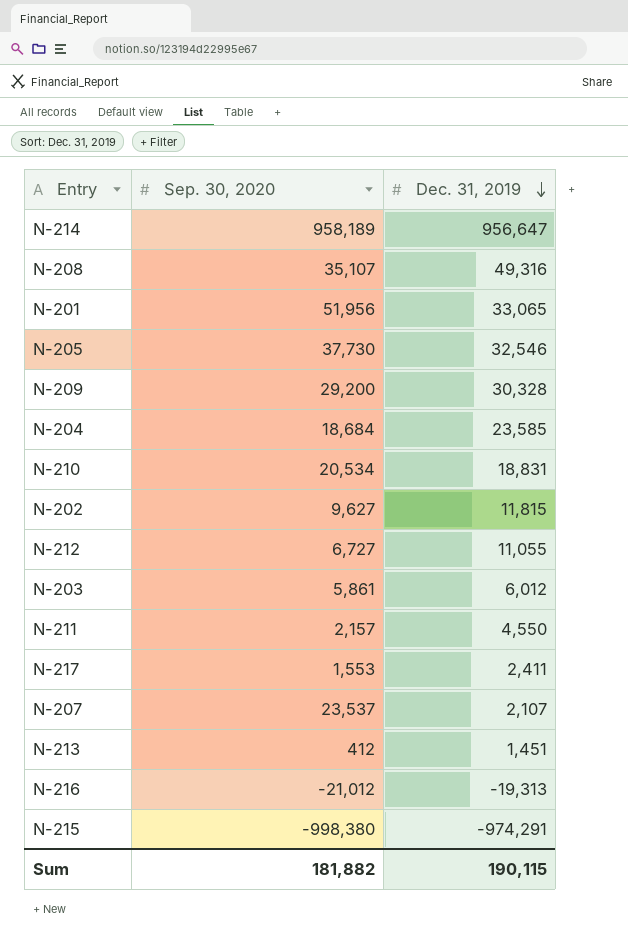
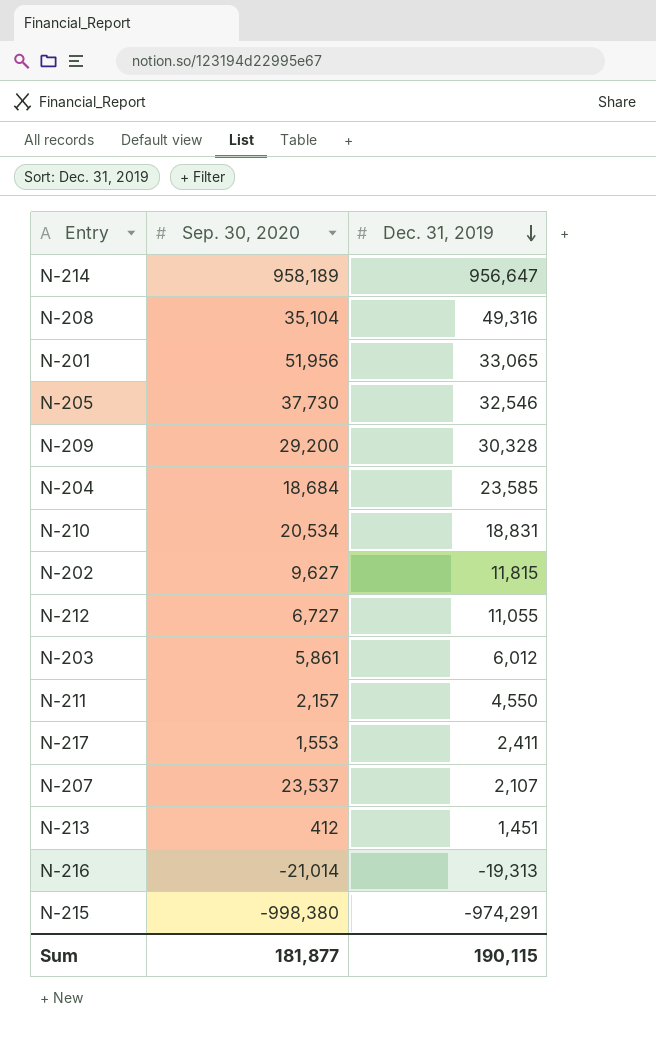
N-208 | Sep. 30, 2020: 35,107 -> 35,104
N-216 | Sep. 30, 2020: -21,012 -> -21,014
Sum | Sep. 30, 2020: 181,882 -> 181,877

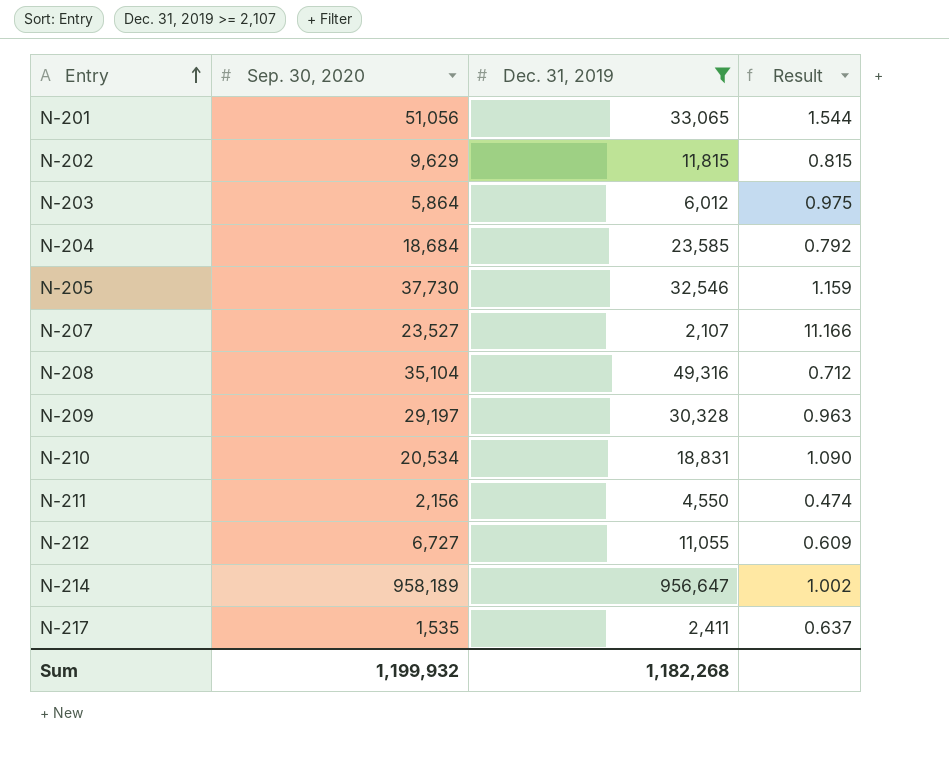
filter: none -> Dec. 31, 2019 >= 2,107
row order: Dec. 31, 2019 descending -> Entry ascending
column Result | formula: none -> [Sep. 30, 2020] / [Dec. 31, 2019]
N-201 | Sep. 30, 2020: 51,956 -> 51,056
N-202 | Sep. 30, 2020: 9,627 -> 9,629
N-203 | Sep. 30, 2020: 5,861 -> 5,864
N-207 | Sep. 30, 2020: 23,537 -> 23,527
N-209 | Sep. 30, 2020: 29,200 -> 29,197
N-211 | Sep. 30, 2020: 2,157 -> 2,156
N-217 | Sep. 30, 2020: 1,553 -> 1,535
Sum | Sep. 30, 2020: 181,877 -> 1,199,932
Sum | Dec. 31, 2019: 190,115 -> 1,182,268

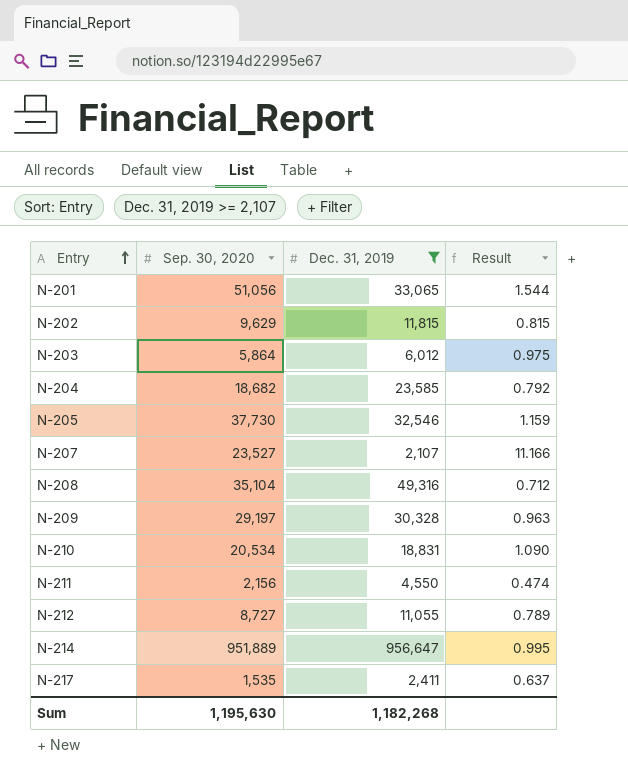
N-204 | Sep. 30, 2020: 18,684 -> 18,682
N-212 | Sep. 30, 2020: 6,727 -> 8,727
N-212 | Result: 0.609 -> 0.789
N-214 | Sep. 30, 2020: 958,189 -> 951,889
N-214 | Result: 1.002 -> 0.995
Sum | Sep. 30, 2020: 1,199,932 -> 1,195,630

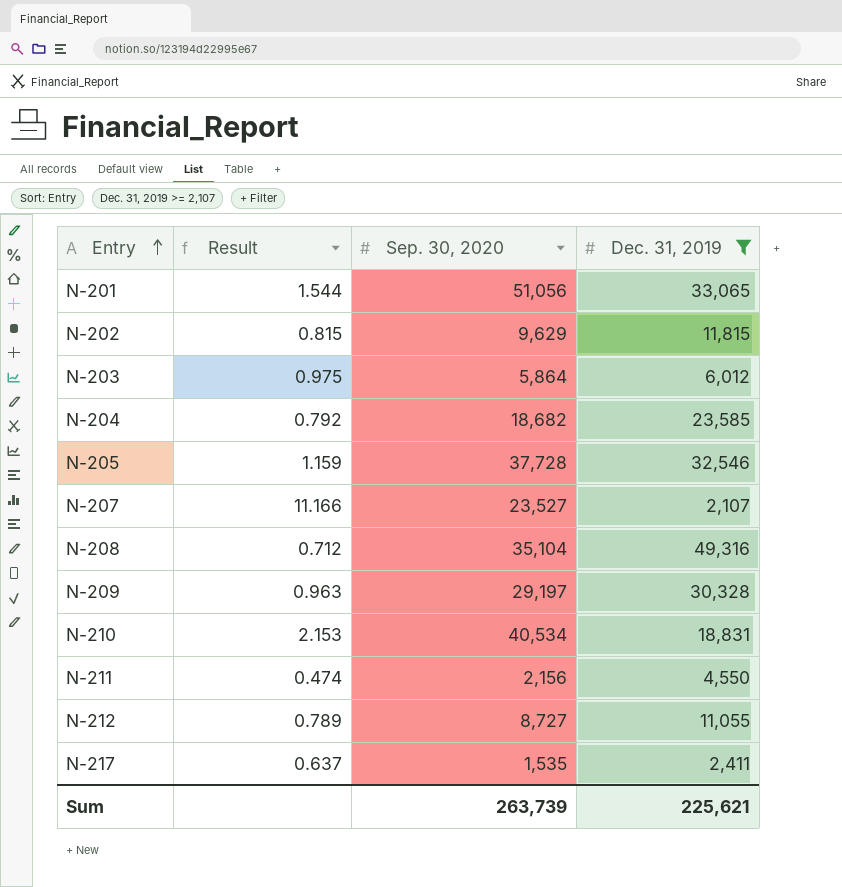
column Result | position: 4 -> 2
row N-214: 951,889 | 956,647 | 0.995 -> none
N-205 | Sep. 30, 2020: 37,730 -> 37,728
N-210 | Result: 1.090 -> 2.153
N-210 | Sep. 30, 2020: 20,534 -> 40,534
Sum | Sep. 30, 2020: 1,195,630 -> 263,739
Sum | Dec. 31, 2019: 1,182,268 -> 225,621

